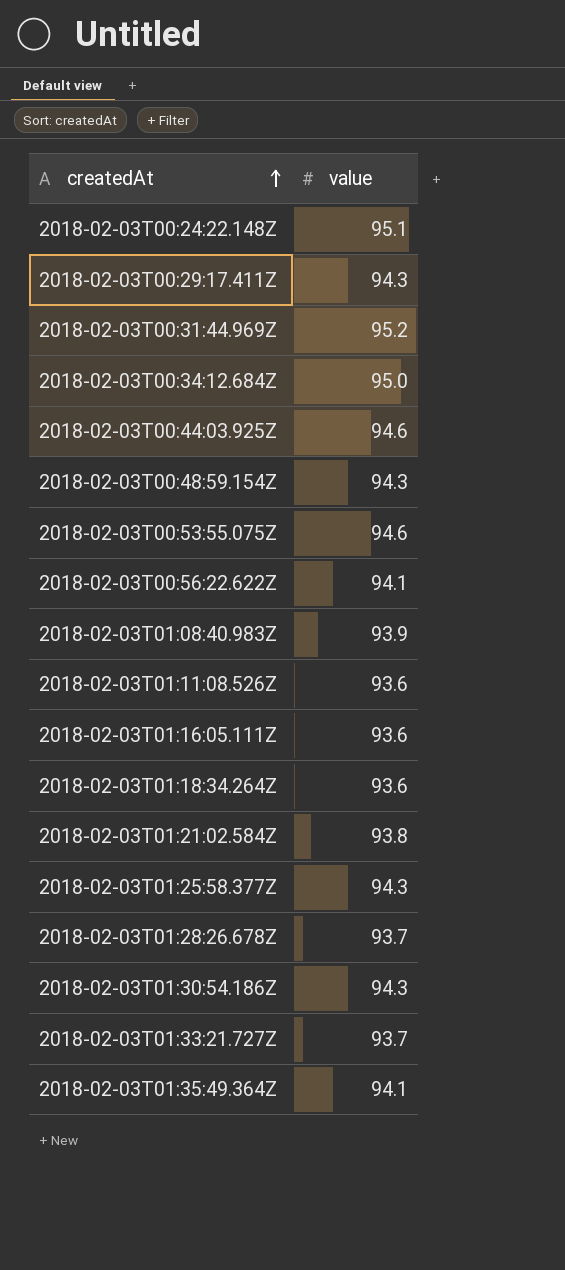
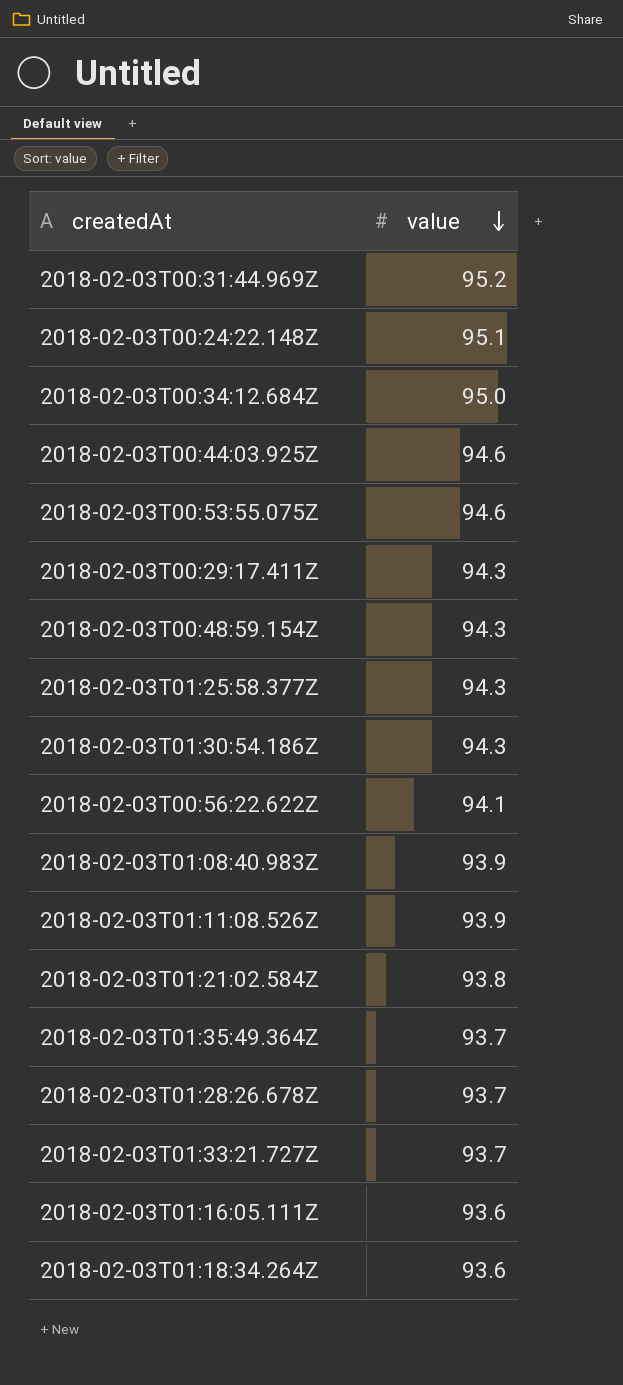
row order: createdAt ascending -> value descending
2018-02-03T01:11:08.526Z | value: 93.6 -> 93.9
2018-02-03T01:35:49.364Z | value: 94.1 -> 93.7

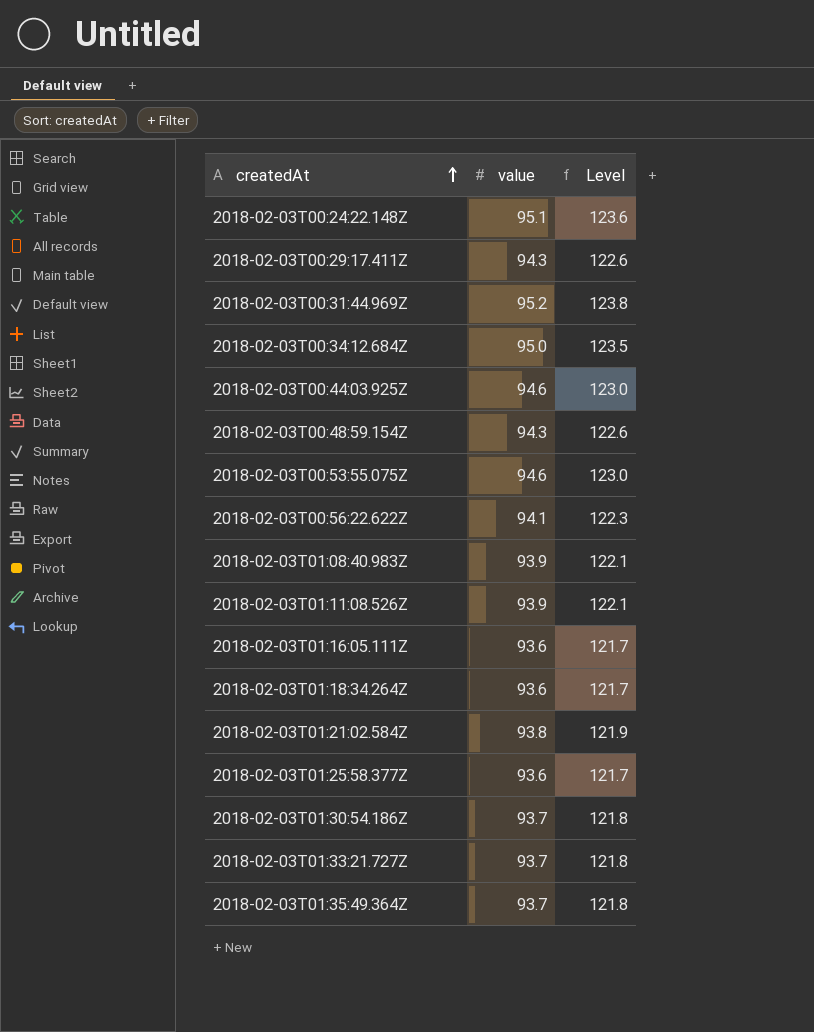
row order: value descending -> createdAt ascending
column Level | formula: none -> [value] * 1.3
row 2018-02-03T01:28:26.678Z: 93.7 -> none
2018-02-03T01:25:58.377Z | value: 94.3 -> 93.6
2018-02-03T01:30:54.186Z | value: 94.3 -> 93.7

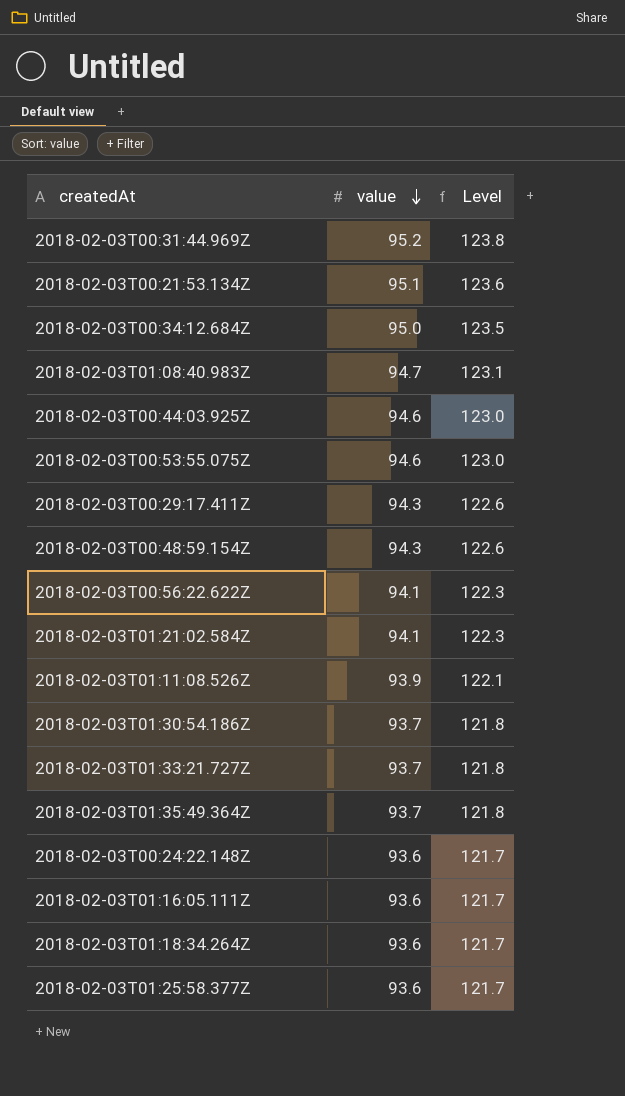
row order: createdAt ascending -> value descending
row 2018-02-03T00:21:53.134Z: none -> 95.1 | 123.6
2018-02-03T01:08:40.983Z | value: 93.9 -> 94.7
2018-02-03T01:08:40.983Z | Level: 122.1 -> 123.1
2018-02-03T01:21:02.584Z | value: 93.8 -> 94.1
2018-02-03T01:21:02.584Z | Level: 121.9 -> 122.3
2018-02-03T00:24:22.148Z | value: 95.1 -> 93.6
2018-02-03T00:24:22.148Z | Level: 123.6 -> 121.7

